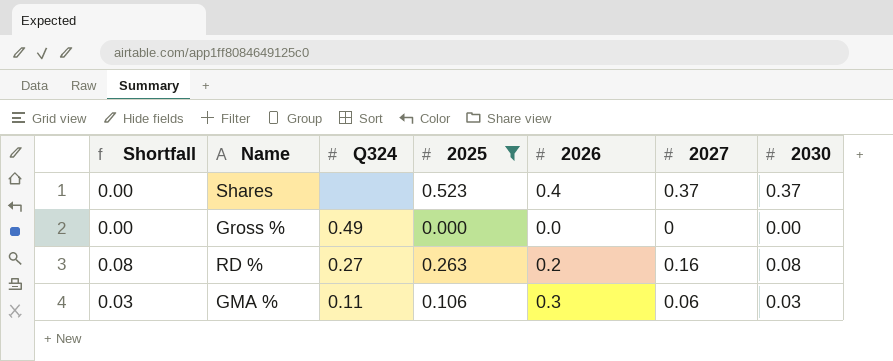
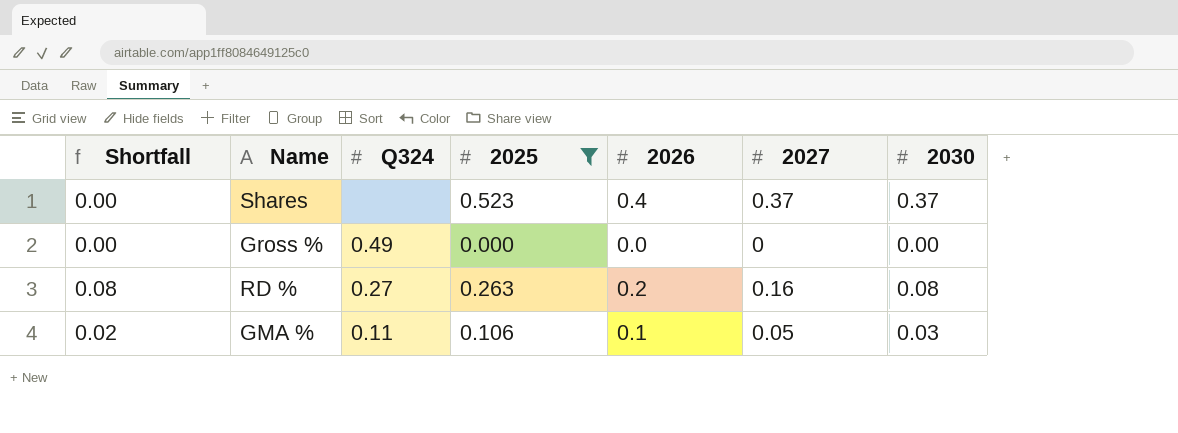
GMA % | Shortfall: 0.03 -> 0.02
GMA % | 2026: 0.3 -> 0.1
GMA % | 2027: 0.06 -> 0.05

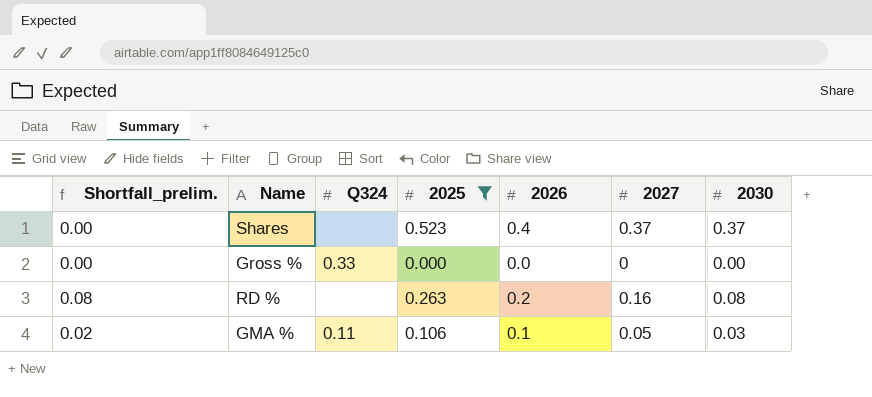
column name: Shortfall -> Shortfall_prelim.
Gross % | Q324: 0.49 -> 0.33
RD % | Q324: 0.27 -> none

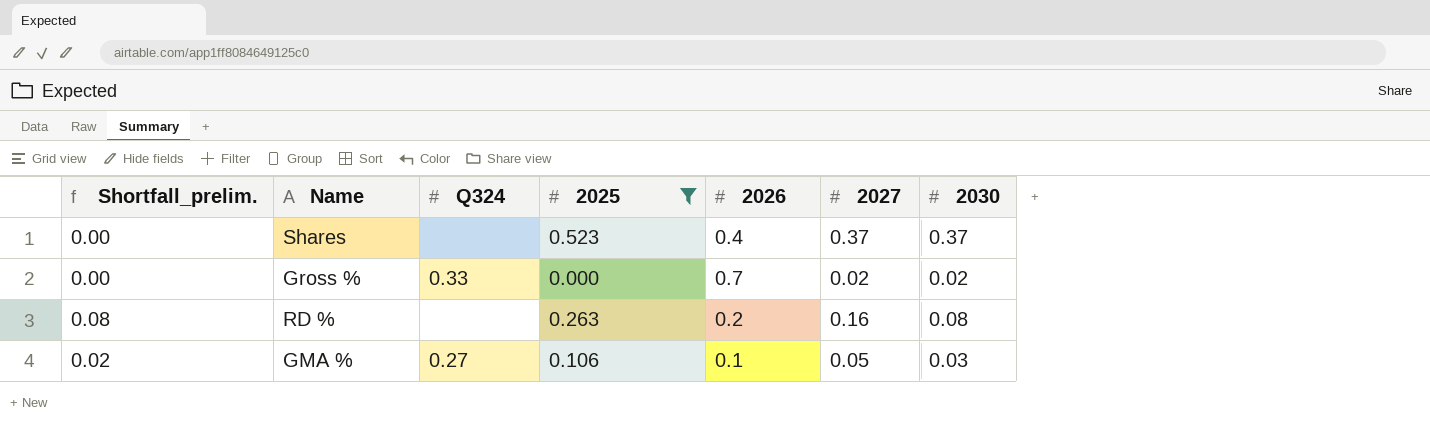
Gross % | 2026: 0.0 -> 0.7
Gross % | 2027: 0 -> 0.02
Gross % | 2030: 0.00 -> 0.02
GMA % | Q324: 0.11 -> 0.27

